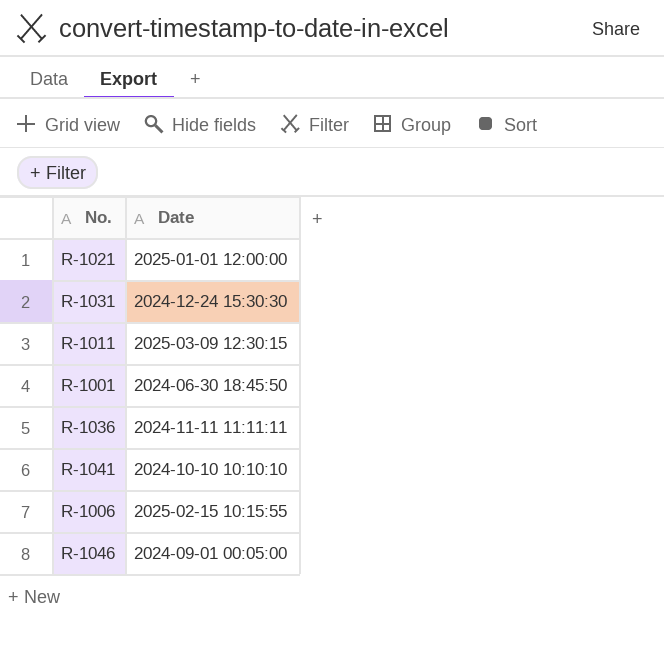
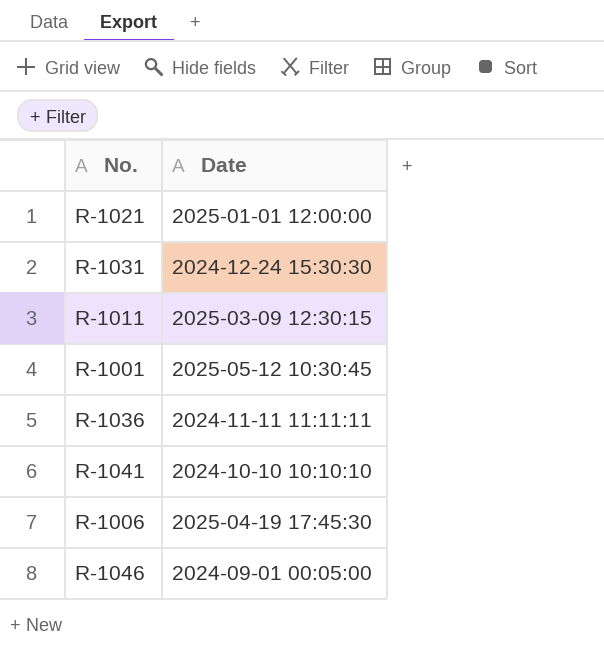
R-1001 | Date: 2024-06-30 18:45:50 -> 2025-05-12 10:30:45
R-1006 | Date: 2025-02-15 10:15:55 -> 2025-04-19 17:45:30

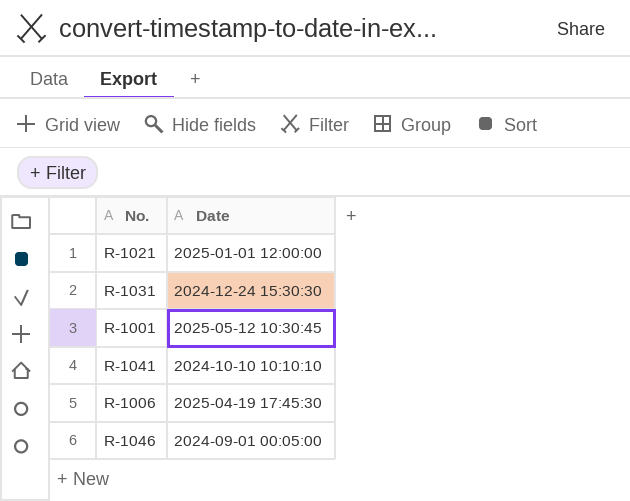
row R-1011: 2025-03-09 12:30:15 -> none
row R-1036: 2024-11-11 11:11:11 -> none

